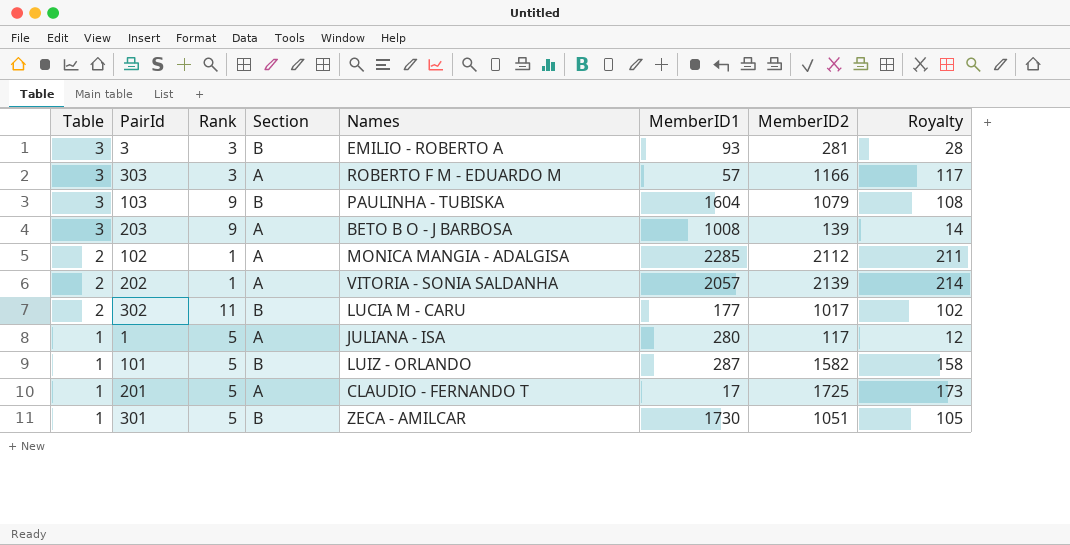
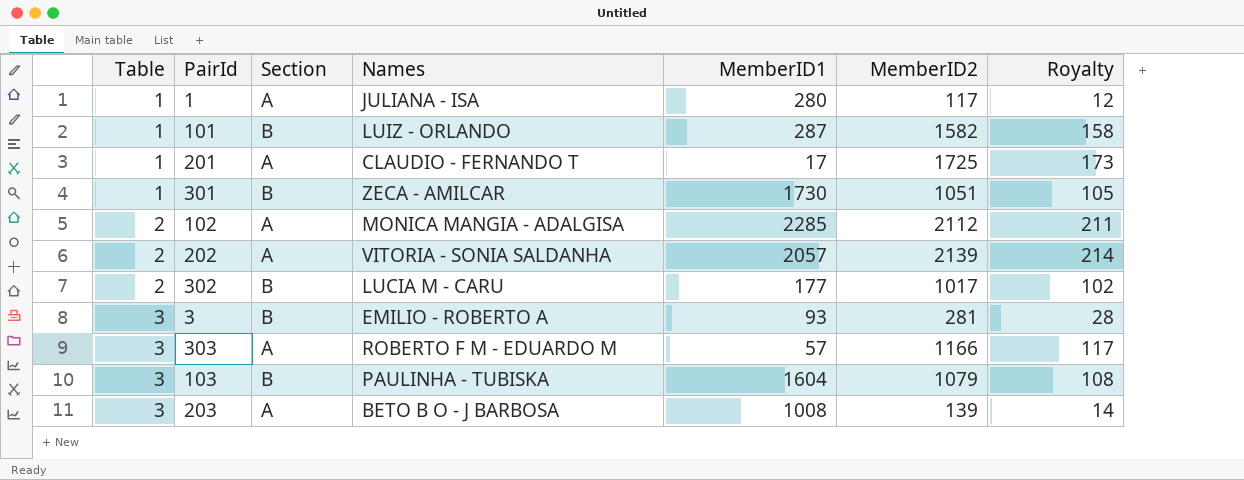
row order: Table descending -> Table ascending
column Rank | position: 3 -> none

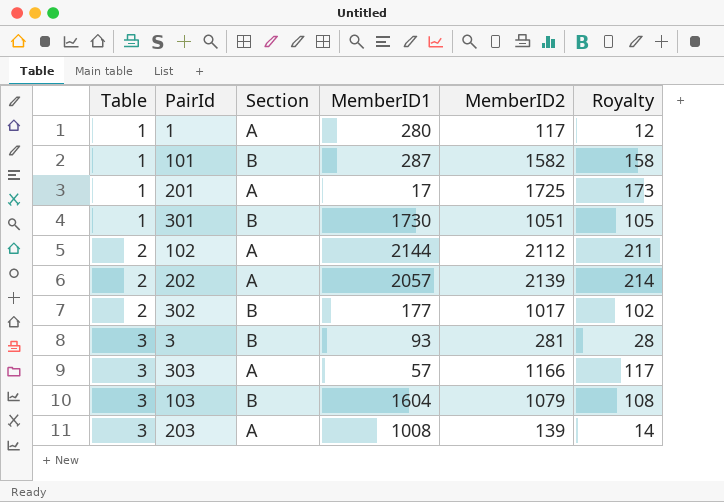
column Names | position: 4 -> none
102 | MemberID1: 2285 -> 2144

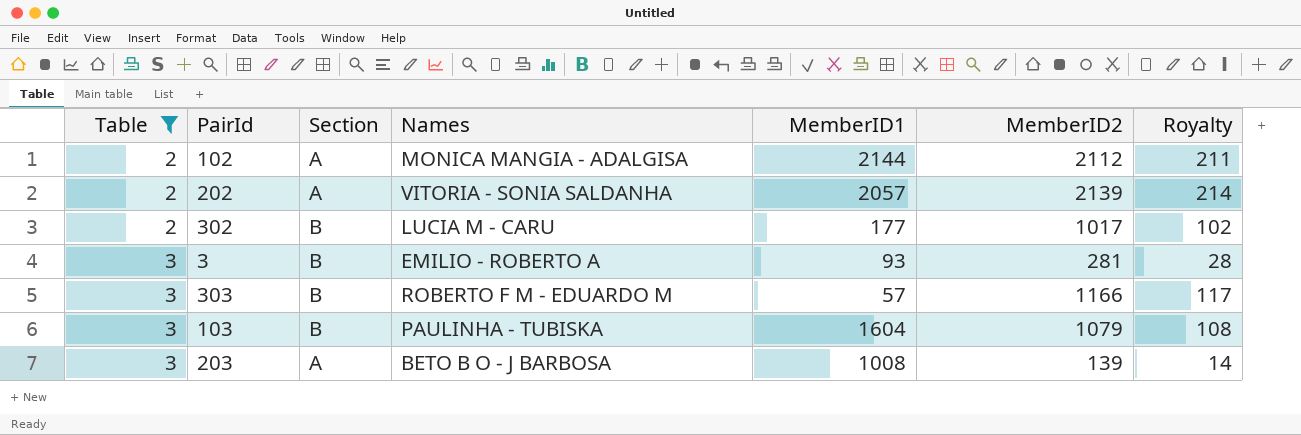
filter: none -> Table != 1
column Names | position: none -> 4
303 | Section: A -> B

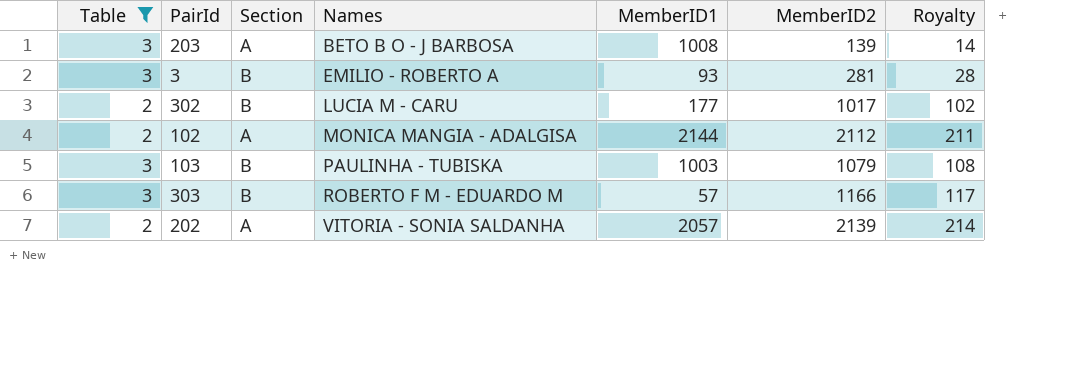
row order: Table ascending -> Names ascending
103 | MemberID1: 1604 -> 1003

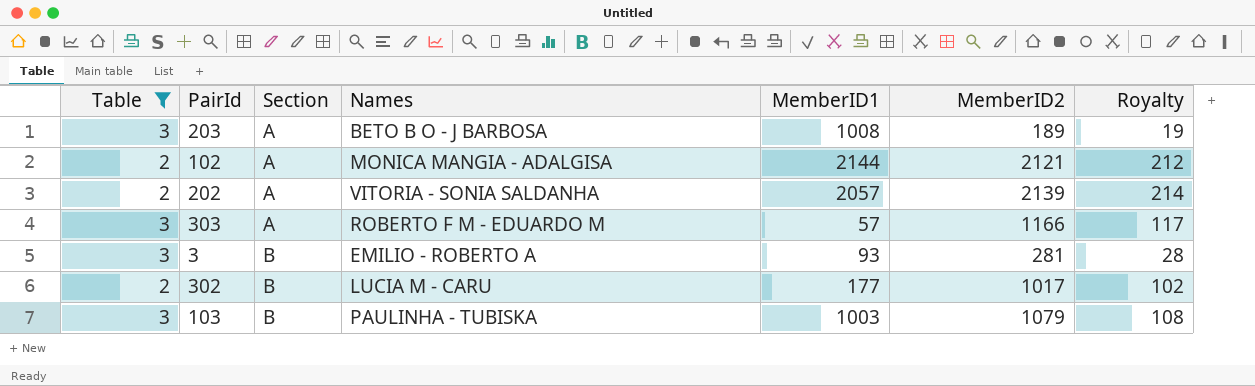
row order: Names ascending -> Section ascending
203 | MemberID2: 139 -> 189
203 | Royalty: 14 -> 19
102 | MemberID2: 2112 -> 2121
102 | Royalty: 211 -> 212
303 | Section: B -> A

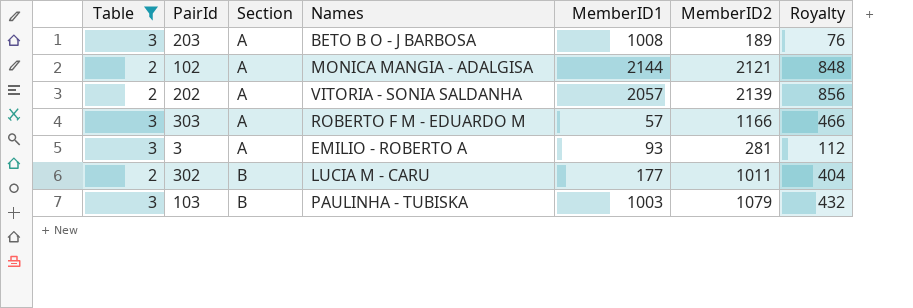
column Royalty | formula: [MemberID2] * 0.1 -> [MemberID2] * 0.4
3 | Section: B -> A
302 | MemberID2: 1017 -> 1011

